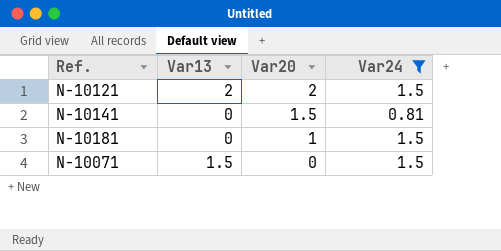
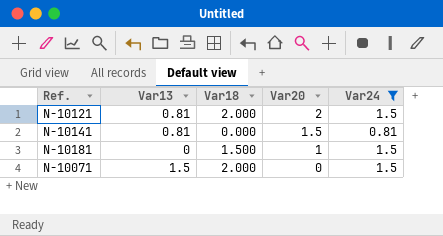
column Var18 | position: none -> 3
N-10121 | Var13: 2 -> 0.81
N-10141 | Var13: 0 -> 0.81

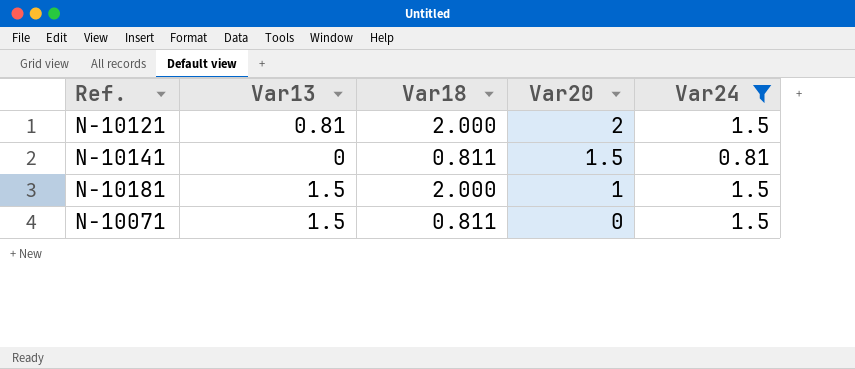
N-10141 | Var13: 0.81 -> 0
N-10141 | Var18: 0.000 -> 0.811
N-10181 | Var13: 0 -> 1.5
N-10181 | Var18: 1.500 -> 2.000
N-10071 | Var18: 2.000 -> 0.811

